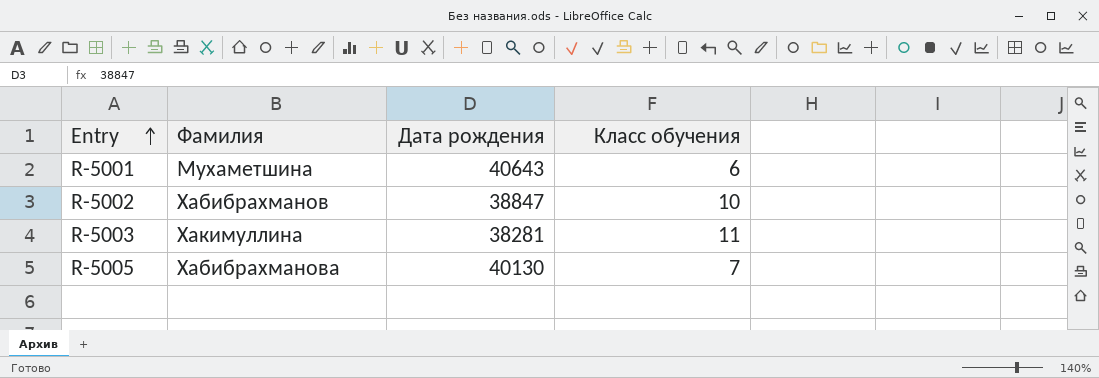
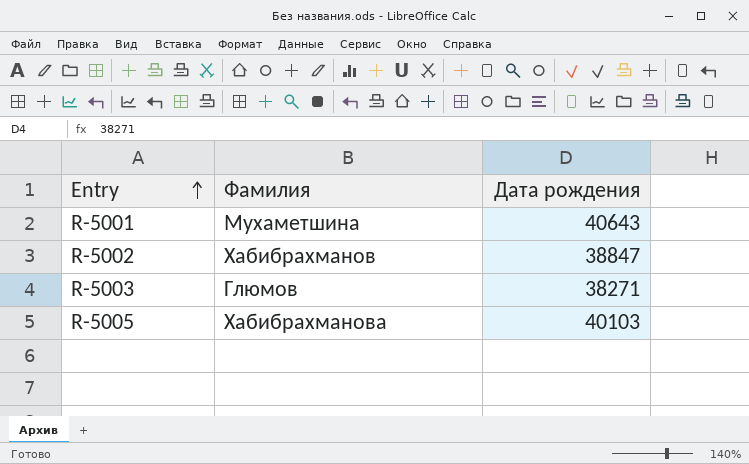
column Класс обучения | position: 4 -> none
R-5003 | Фамилия: Хакимуллина -> Глюмов
R-5003 | Дата рождения: 38281 -> 38271
R-5005 | Дата рождения: 40130 -> 40103

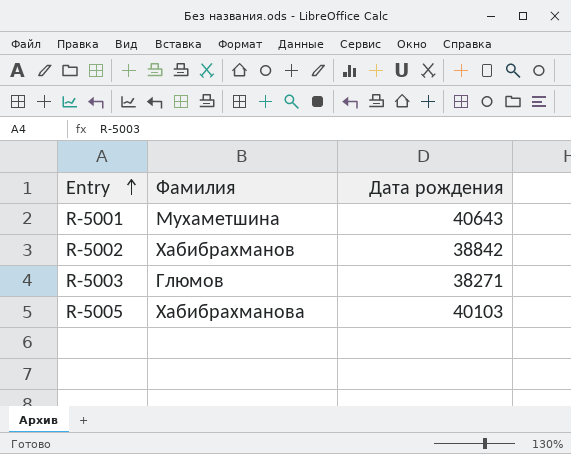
R-5002 | Дата рождения: 38847 -> 38842

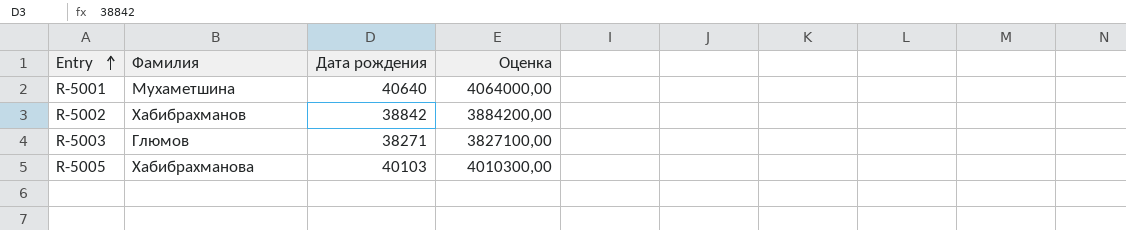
column Оценка | formula: none -> [Дата рождения] * 100
R-5001 | Дата рождения: 40643 -> 40640

